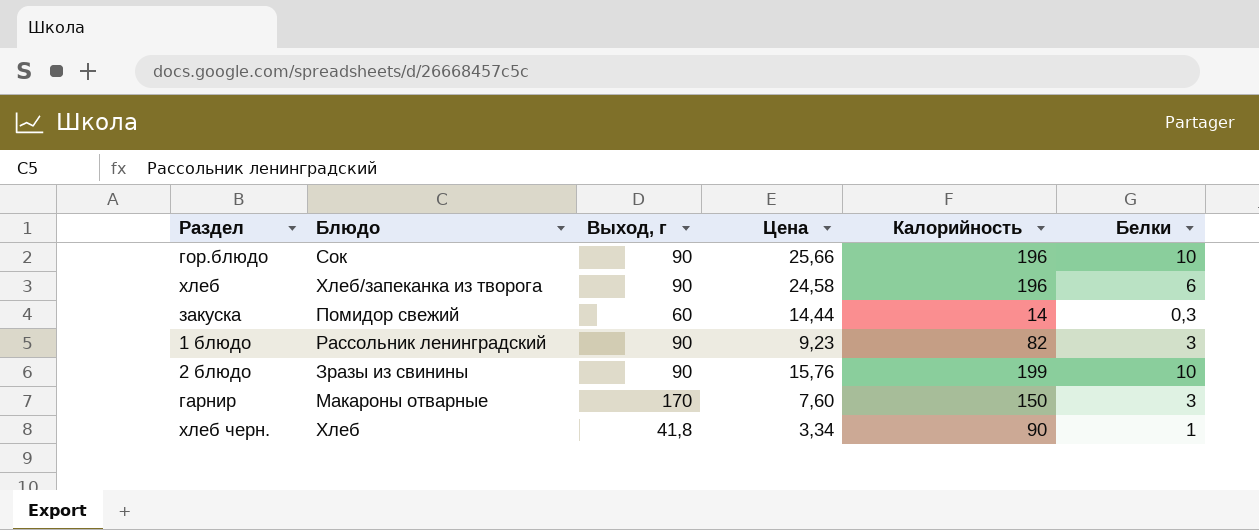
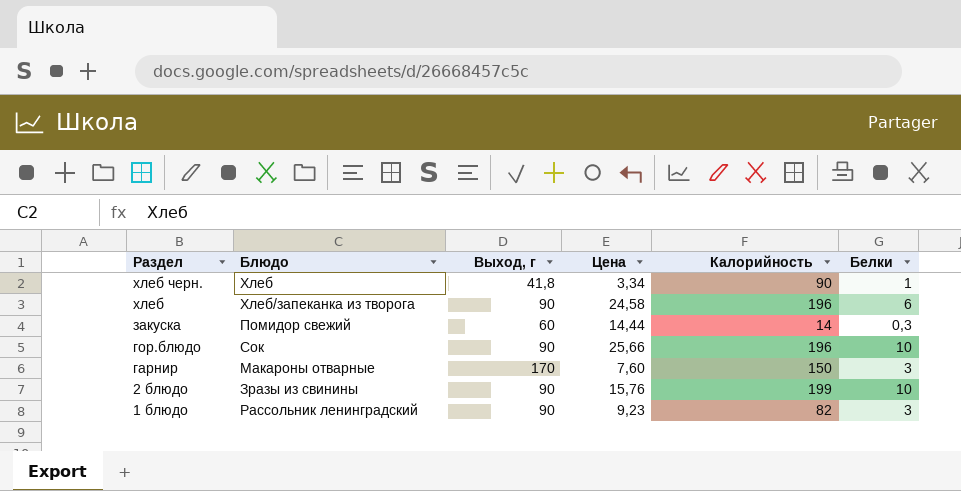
row order: none -> Раздел descending

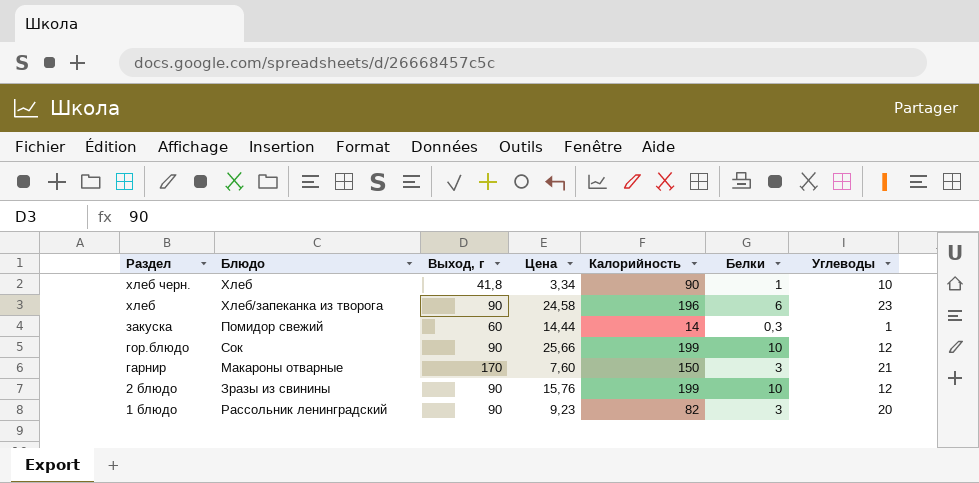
column Углеводы | position: none -> 7
гор.блюдо | Калорийность: 196 -> 199

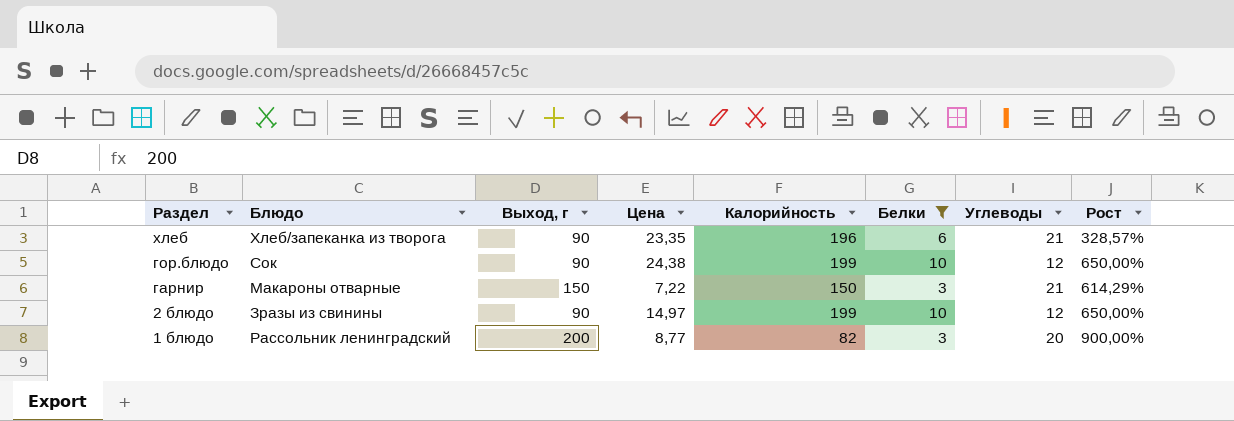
filter: none -> Белки >= 3
column Рост | formula: none -> ([Выход, г] - [Углеводы]) / [Углеводы]
хлеб | Цена: 24,58 -> 23,35
хлеб | Углеводы: 23 -> 21
гор.блюдо | Цена: 25,66 -> 24,38
гарнир | Выход, г: 170 -> 150
гарнир | Цена: 7,60 -> 7,22
2 блюдо | Цена: 15,76 -> 14,97
1 блюдо | Выход, г: 90 -> 200
1 блюдо | Цена: 9,23 -> 8,77

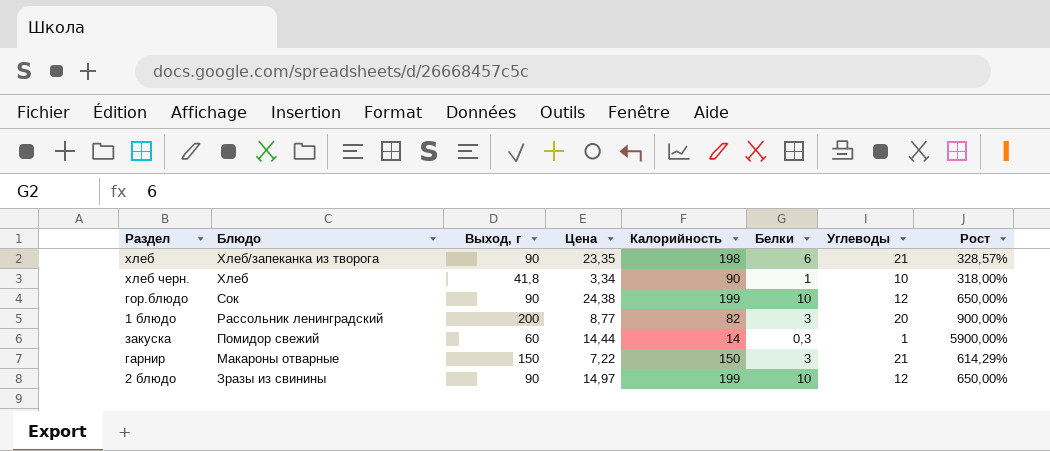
filter: Белки >= 3 -> none
row order: Раздел descending -> Блюдо descending
хлеб | Калорийность: 196 -> 198

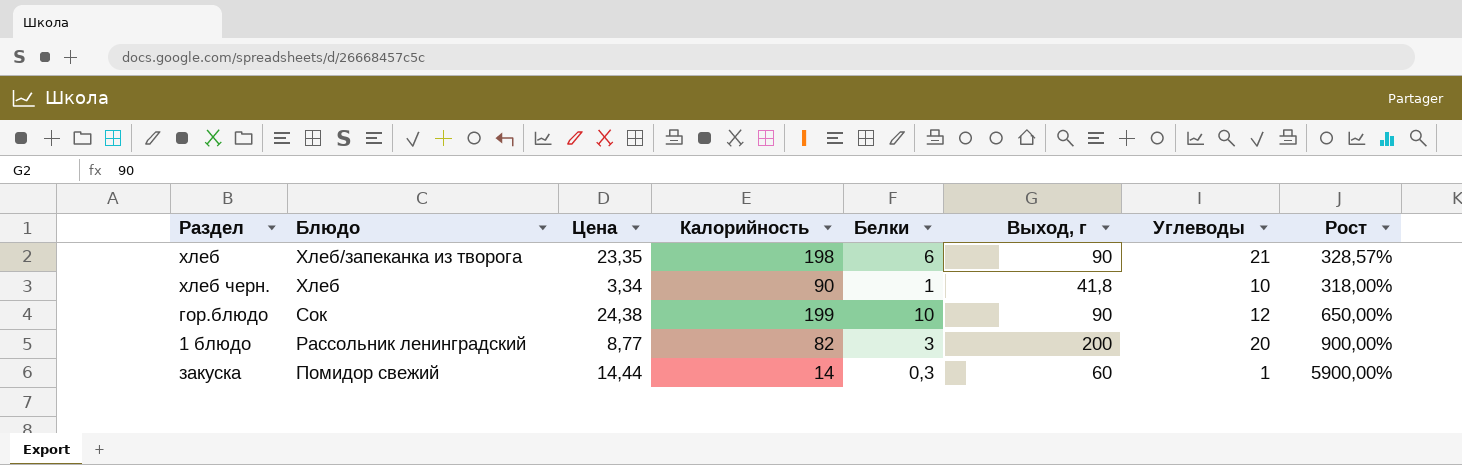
column Выход, г | position: 3 -> 6
row гарнир: Макароны отварные | 150 | 7,22 | 150 | 3 | 21 | 614,29% -> none
row 2 блюдо: Зразы из свинины | 90 | 14,97 | 199 | 10 | 12 | 650,00% -> none

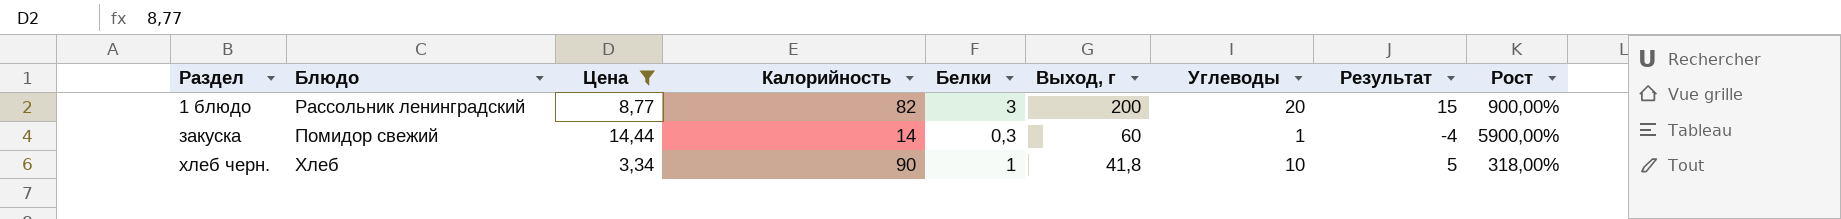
filter: none -> Цена <= 14,44
row order: Блюдо descending -> Раздел ascending
column Результат | formula: none -> [Углеводы] - 5

